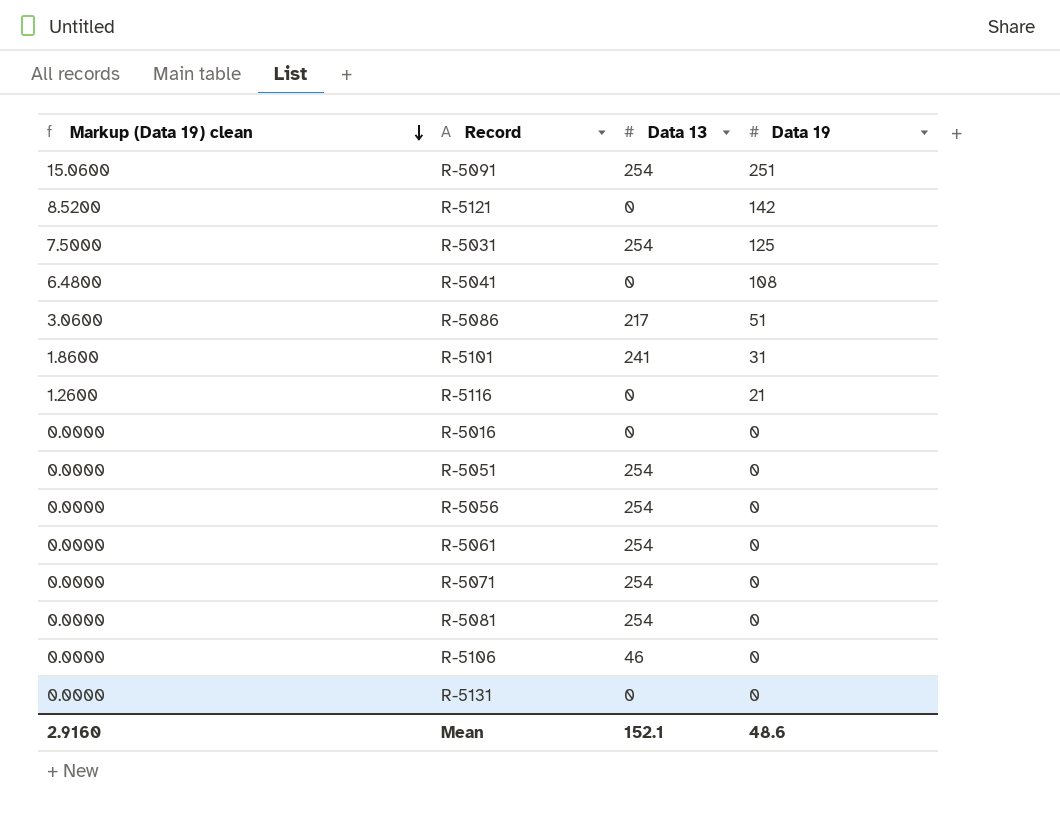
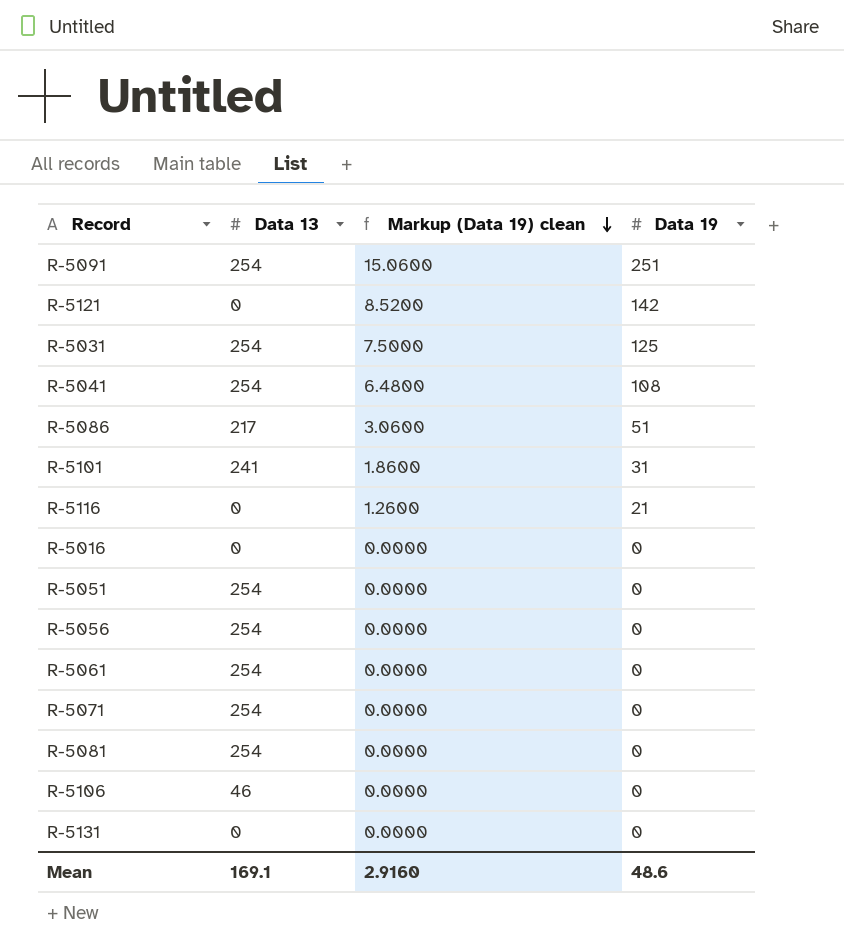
column Markup (Data 19) clean | position: 1 -> 3
R-5041 | Data 13: 0 -> 254
Mean | Data 13: 152.1 -> 169.1

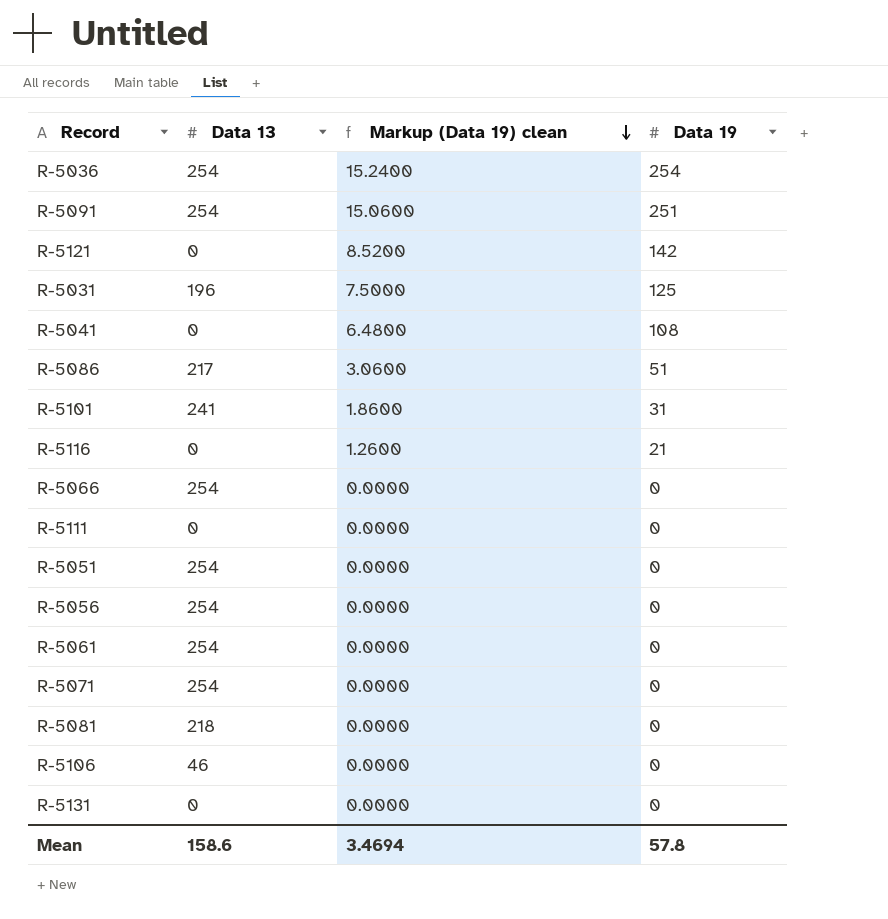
row R-5016: 0 | 0.0000 | 0 -> none
row R-5036: none -> 254 | 15.2400 | 254
R-5031 | Data 13: 254 -> 196
R-5041 | Data 13: 254 -> 0
row R-5066: none -> 254 | 0.0000 | 0
row R-5111: none -> 0 | 0.0000 | 0
R-5081 | Data 13: 254 -> 218
Mean | Data 13: 169.1 -> 158.6
Mean | Markup (Data 19) clean: 2.9160 -> 3.4694
Mean | Data 19: 48.6 -> 57.8

